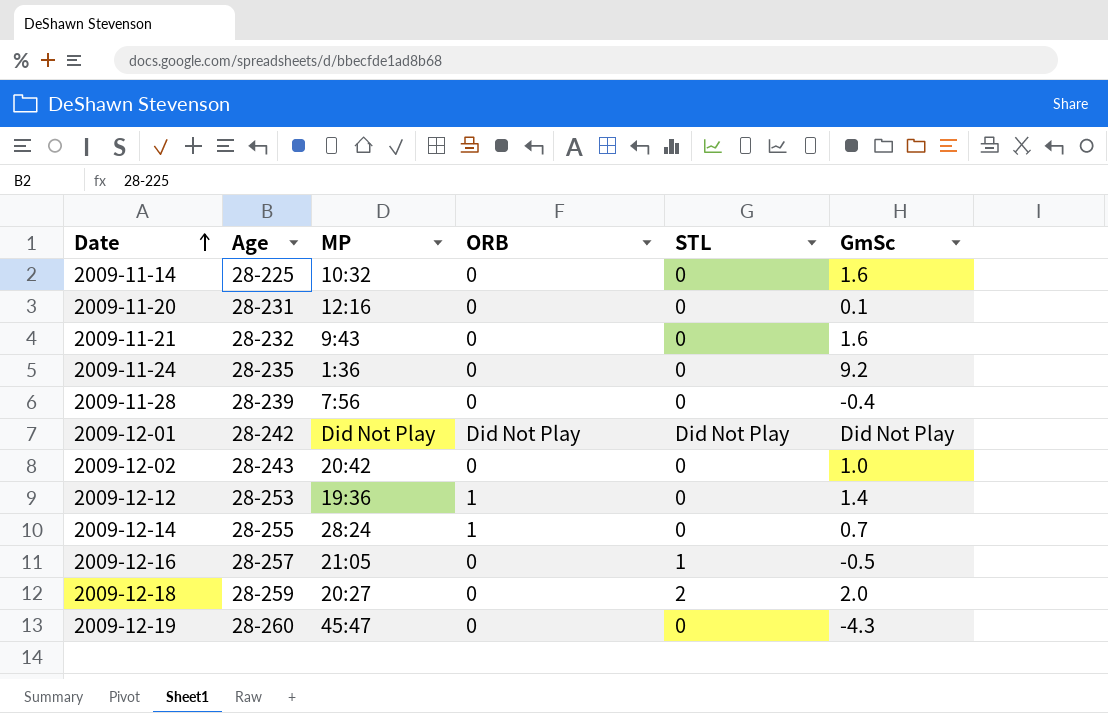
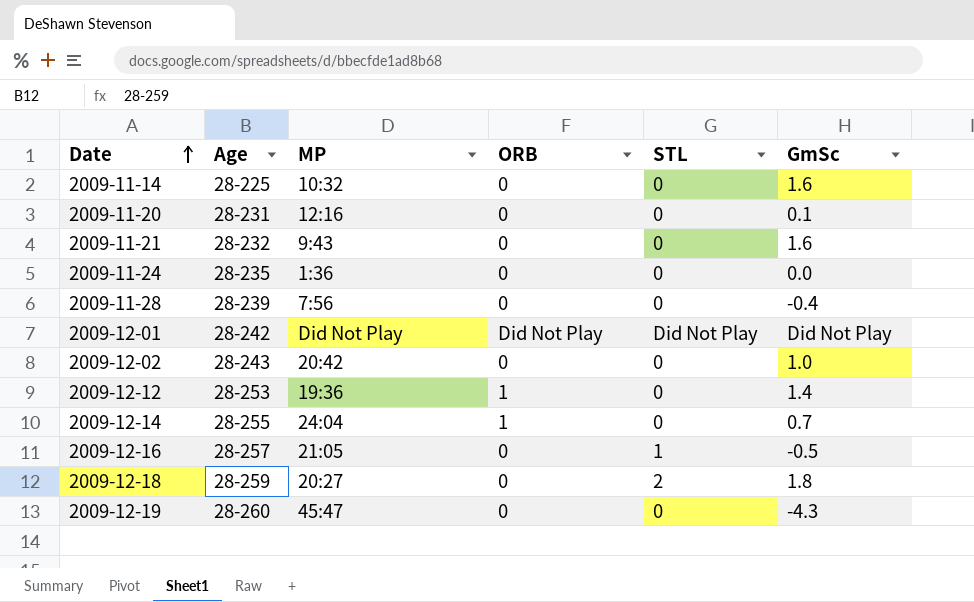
2009-11-24 | GmSc: 9.2 -> 0.0
2009-12-14 | MP: 28:24 -> 24:04
2009-12-18 | GmSc: 2.0 -> 1.8

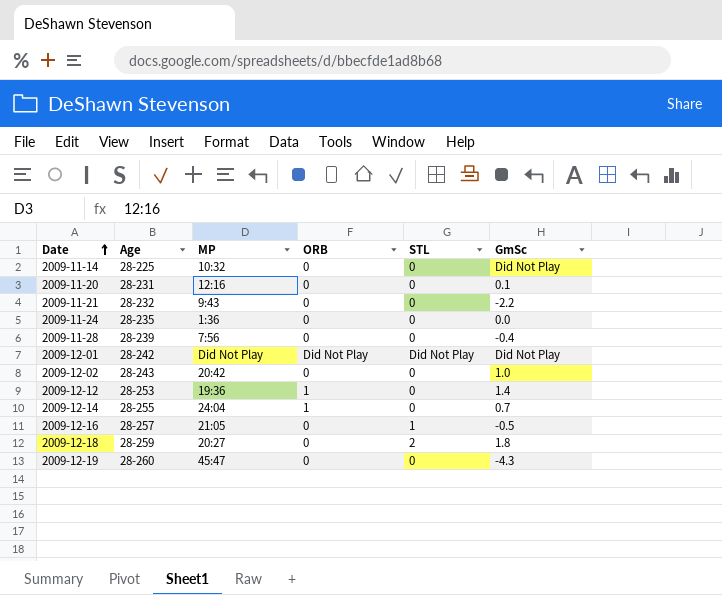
2009-11-14 | GmSc: 1.6 -> Did Not Play
2009-11-21 | GmSc: 1.6 -> -2.2

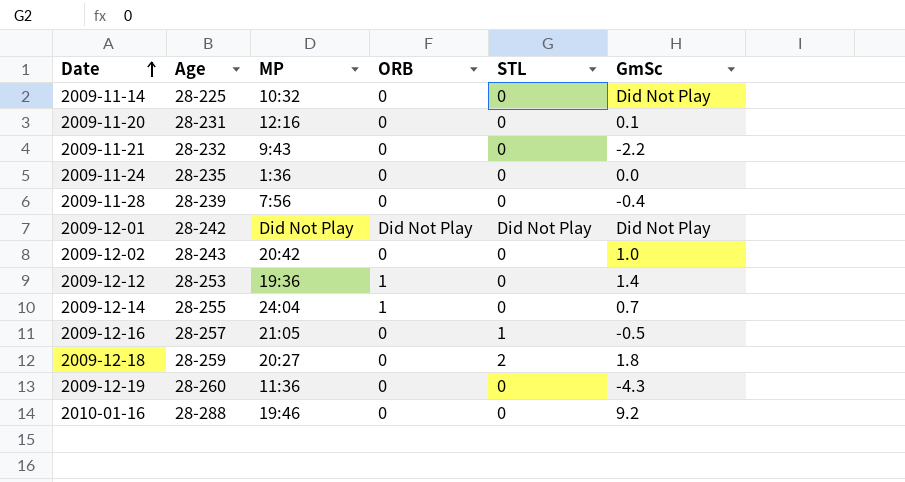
2009-12-19 | MP: 45:47 -> 11:36
row 2010-01-16: none -> 28-288 | 19:46 | 0 | 0 | 9.2

